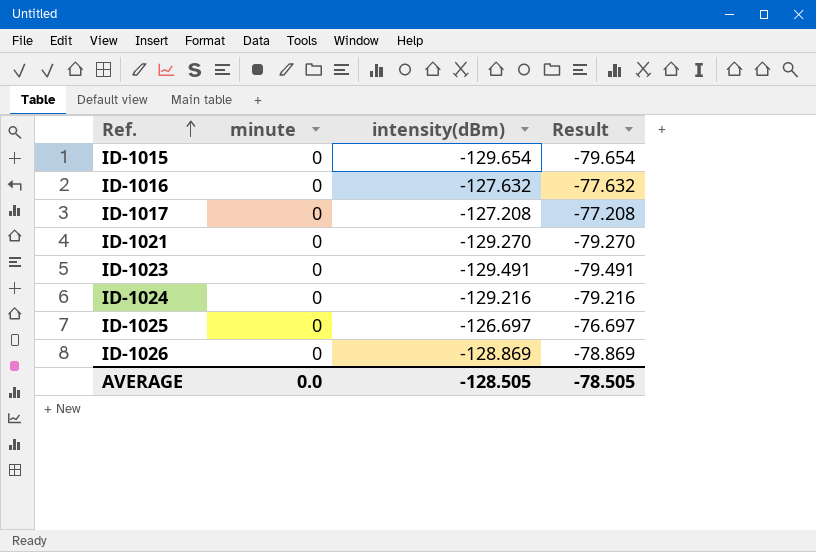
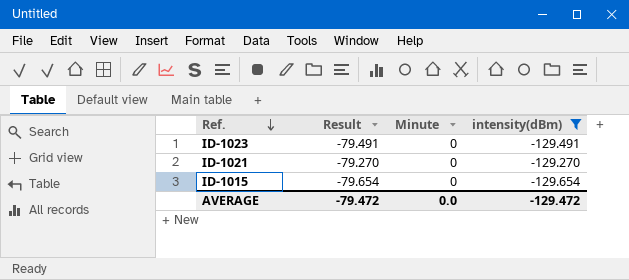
filter: none -> intensity(dBm) <= -129.270
row order: Ref. ascending -> Ref. descending
column Result | position: 4 -> 2
column name: minute -> Minute
AVERAGE | Result: -78.505 -> -79.472
AVERAGE | intensity(dBm): -128.505 -> -129.472

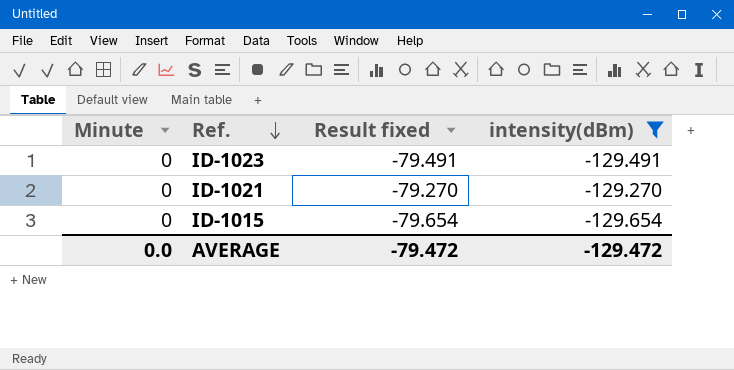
column Minute | position: 3 -> 1
column name: Result -> Result fixed

